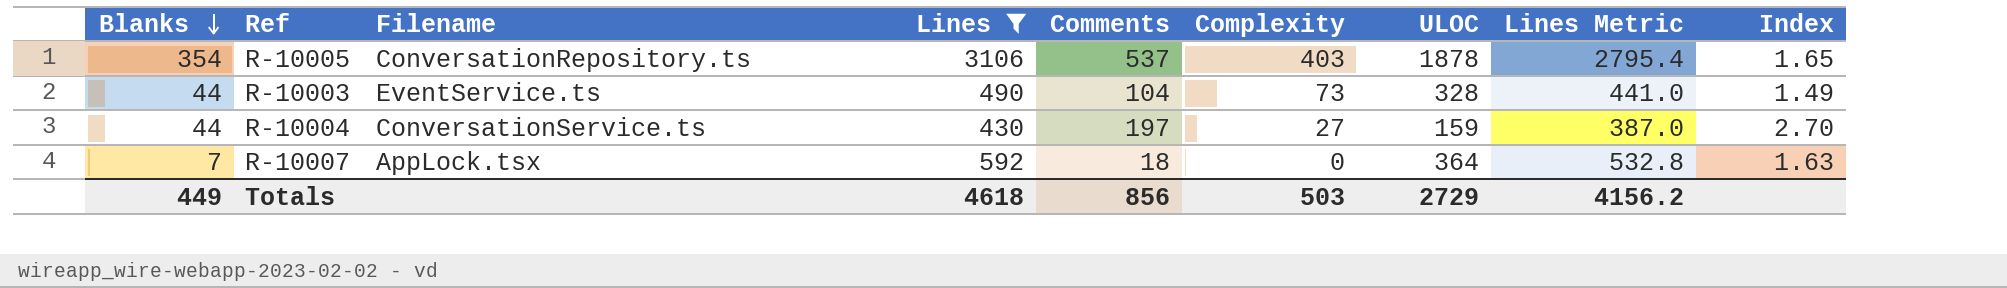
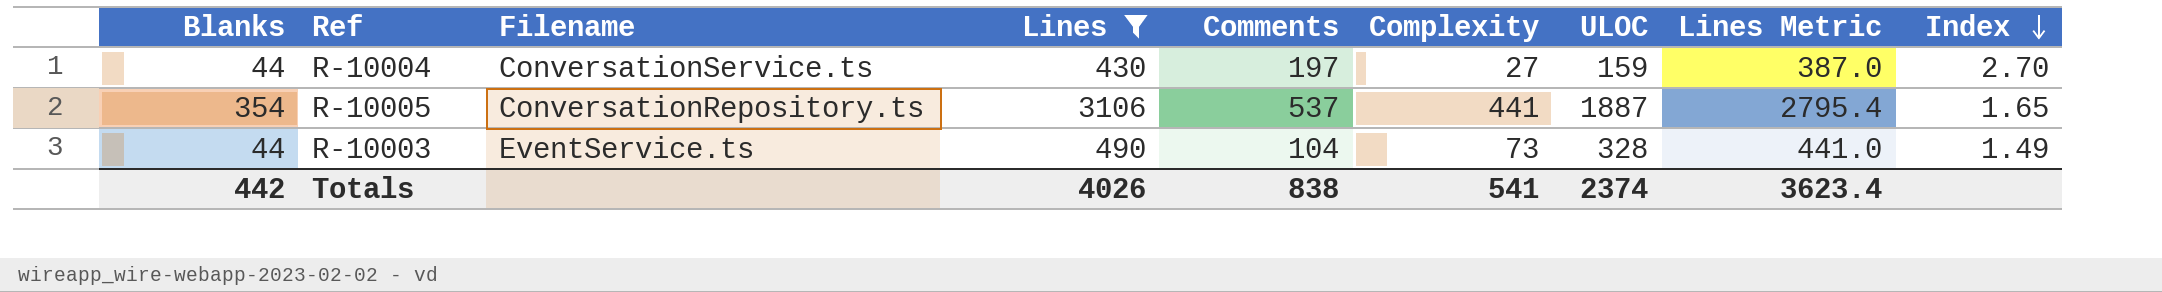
row order: Blanks descending -> Index descending
row R-10007: 7 | AppLock.tsx | 592 | 18 | 0 | 364 | 532.8 | 1.63 -> none
R-10005 | Complexity: 403 -> 441
R-10005 | ULOC: 1878 -> 1887
Totals | Blanks: 449 -> 442
Totals | Lines: 4618 -> 4026
Totals | Comments: 856 -> 838
Totals | Complexity: 503 -> 541
Totals | ULOC: 2729 -> 2374
Totals | Lines Metric: 4156.2 -> 3623.4

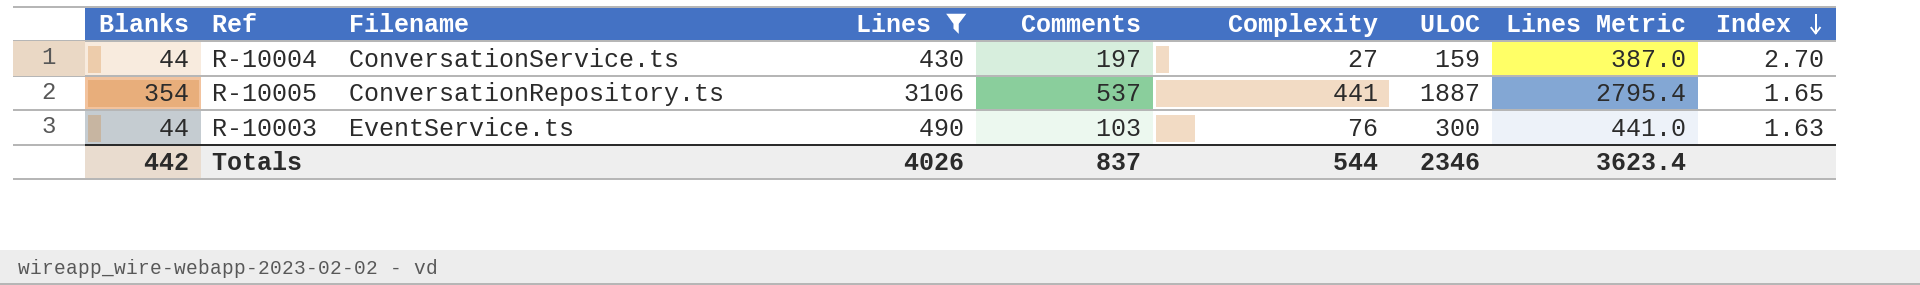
R-10003 | Comments: 104 -> 103
R-10003 | Complexity: 73 -> 76
R-10003 | ULOC: 328 -> 300
R-10003 | Index: 1.49 -> 1.63
Totals | Comments: 838 -> 837
Totals | Complexity: 541 -> 544
Totals | ULOC: 2374 -> 2346

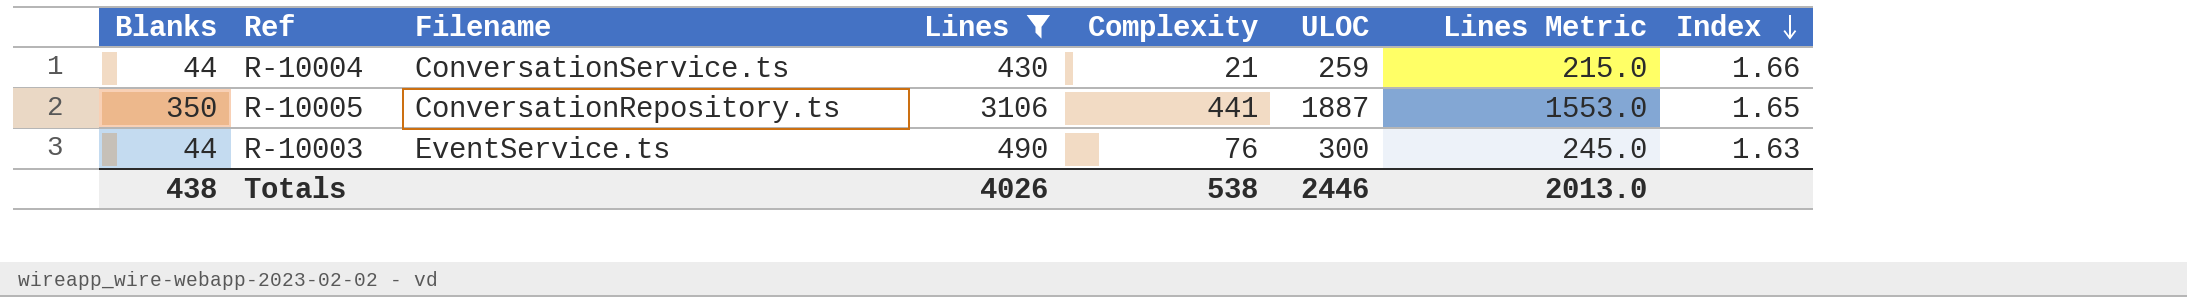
column Comments | position: 5 -> none
column Lines Metric | formula: [Lines] * 0.9 -> [Lines] * 0.5
R-10004 | Complexity: 27 -> 21
R-10004 | ULOC: 159 -> 259
R-10004 | Index: 2.70 -> 1.66
R-10005 | Blanks: 354 -> 350
Totals | Blanks: 442 -> 438
Totals | Complexity: 544 -> 538
Totals | ULOC: 2346 -> 2446
Totals | Lines Metric: 3623.4 -> 2013.0

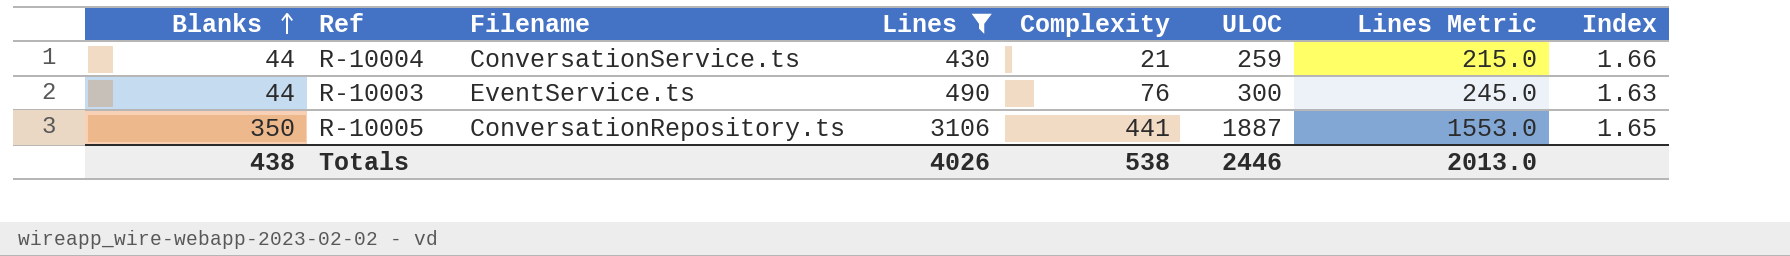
row order: Index descending -> Blanks ascending

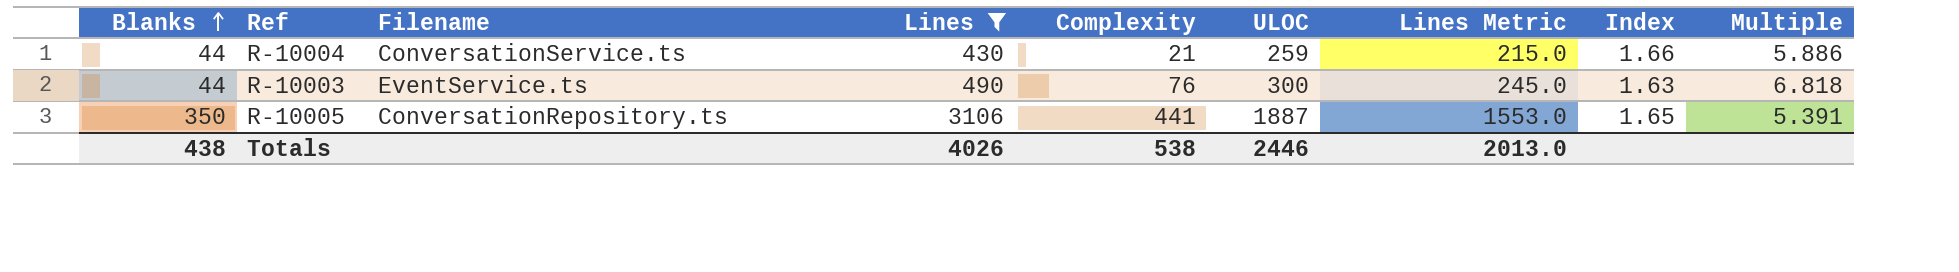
column Multiple | formula: none -> [ULOC] / [Blanks]

